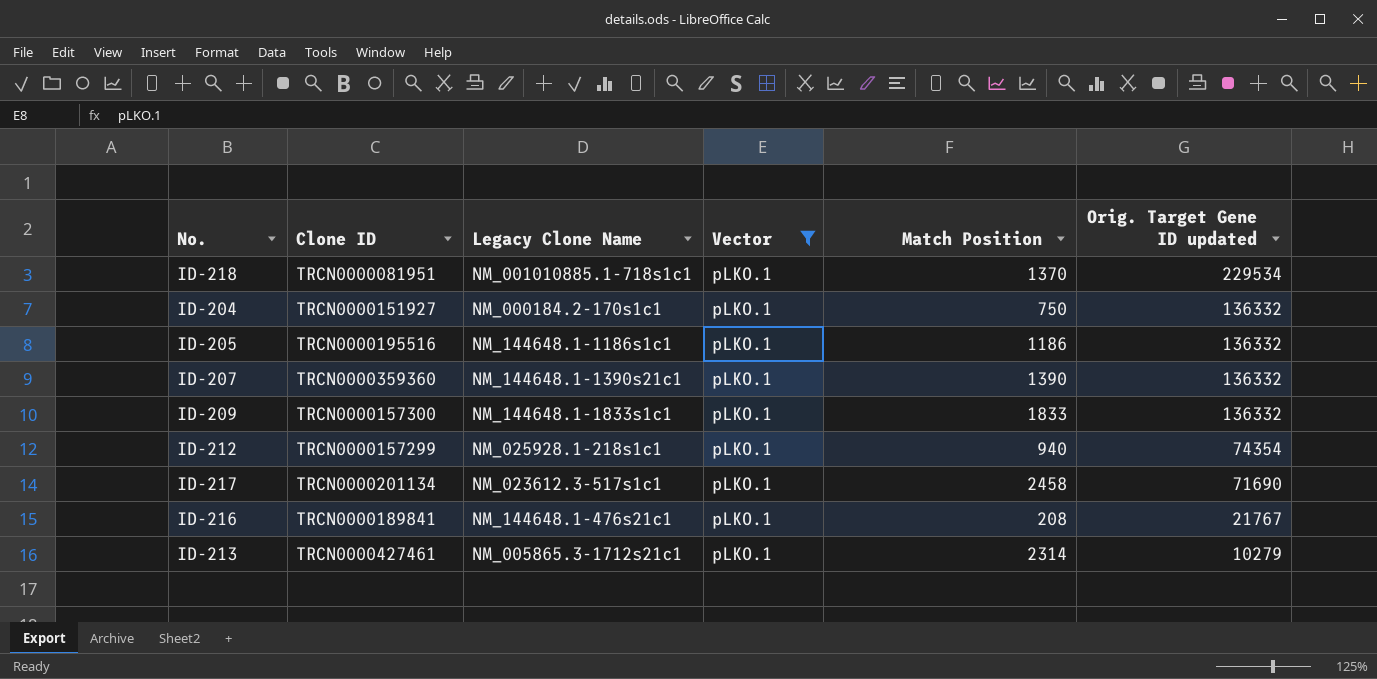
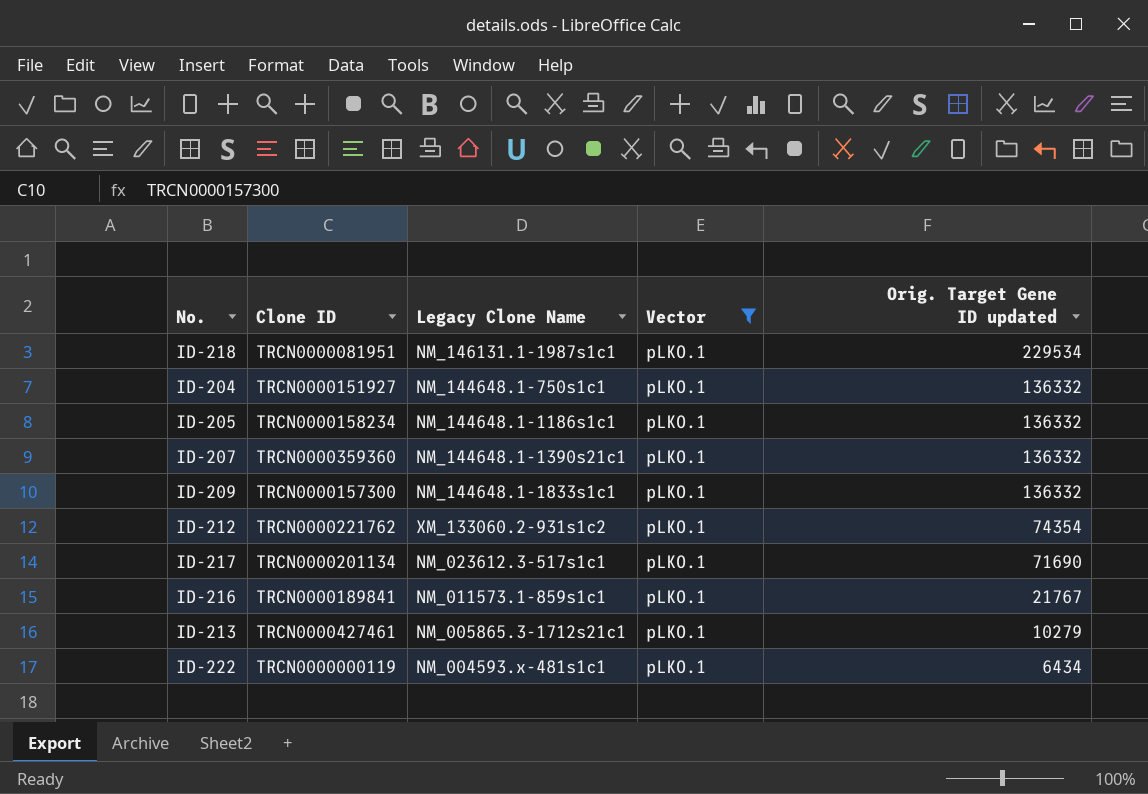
column Match Position | position: 5 -> none
ID-218 | Legacy Clone Name: NM_001010885.1-718s1c1 -> NM_146131.1-1987s1c1
ID-204 | Legacy Clone Name: NM_000184.2-170s1c1 -> NM_144648.1-750s1c1
ID-205 | Clone ID: TRCN0000195516 -> TRCN0000158234
ID-212 | Clone ID: TRCN0000157299 -> TRCN0000221762
ID-212 | Legacy Clone Name: NM_025928.1-218s1c1 -> XM_133060.2-931s1c2
ID-216 | Legacy Clone Name: NM_144648.1-476s21c1 -> NM_011573.1-859s1c1
row ID-222: none -> TRCN0000000119 | NM_004593.x-481s1c1 | pLKO.1 | 6434

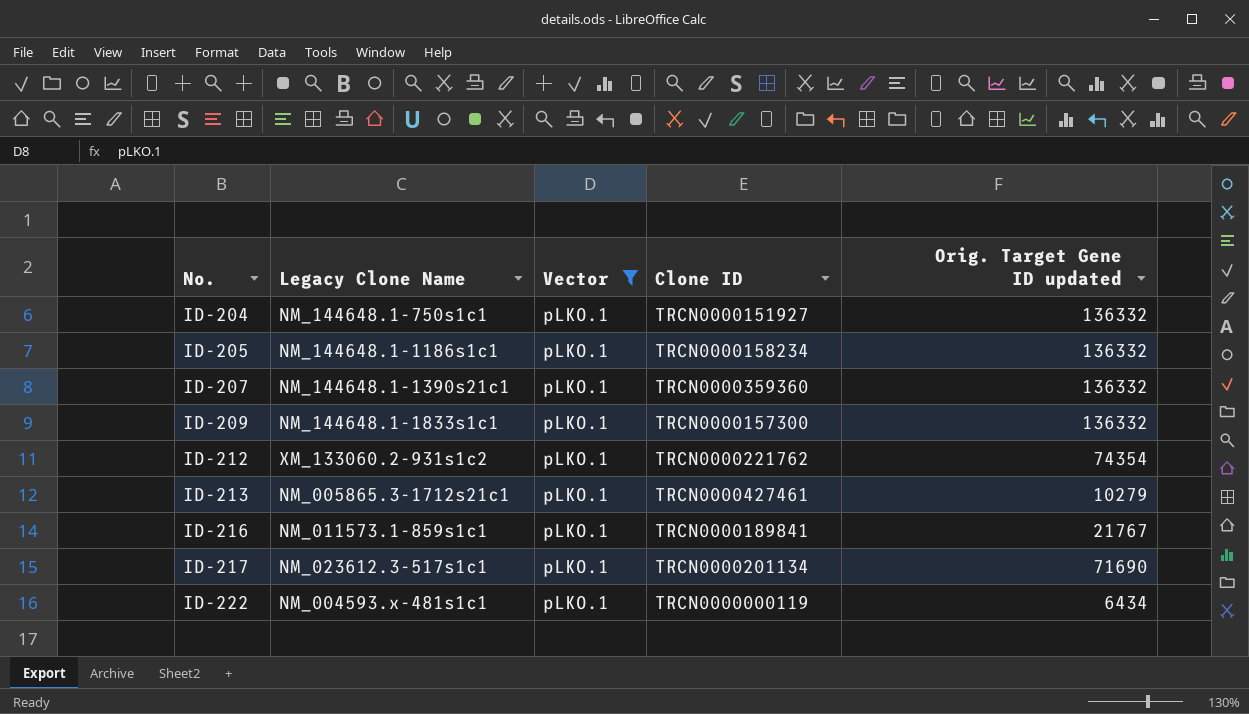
row order: Orig. Target Gene ID updated descending -> No. ascending
column Clone ID | position: 2 -> 4
row ID-218: TRCN0000081951 | NM_146131.1-1987s1c1 | pLKO.1 | 229534 -> none

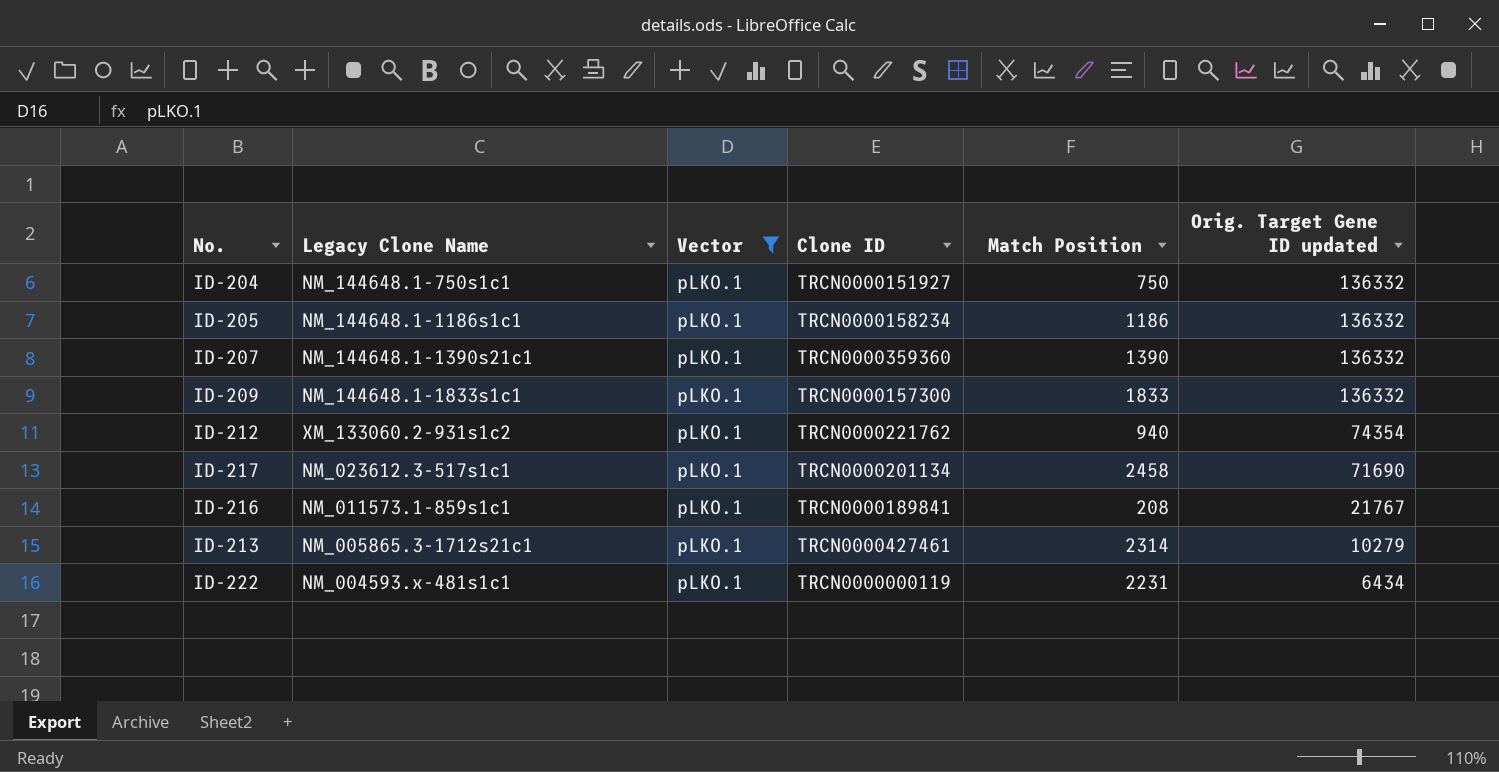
row order: No. ascending -> Orig. Target Gene ID updated descending
column Match Position | position: none -> 5

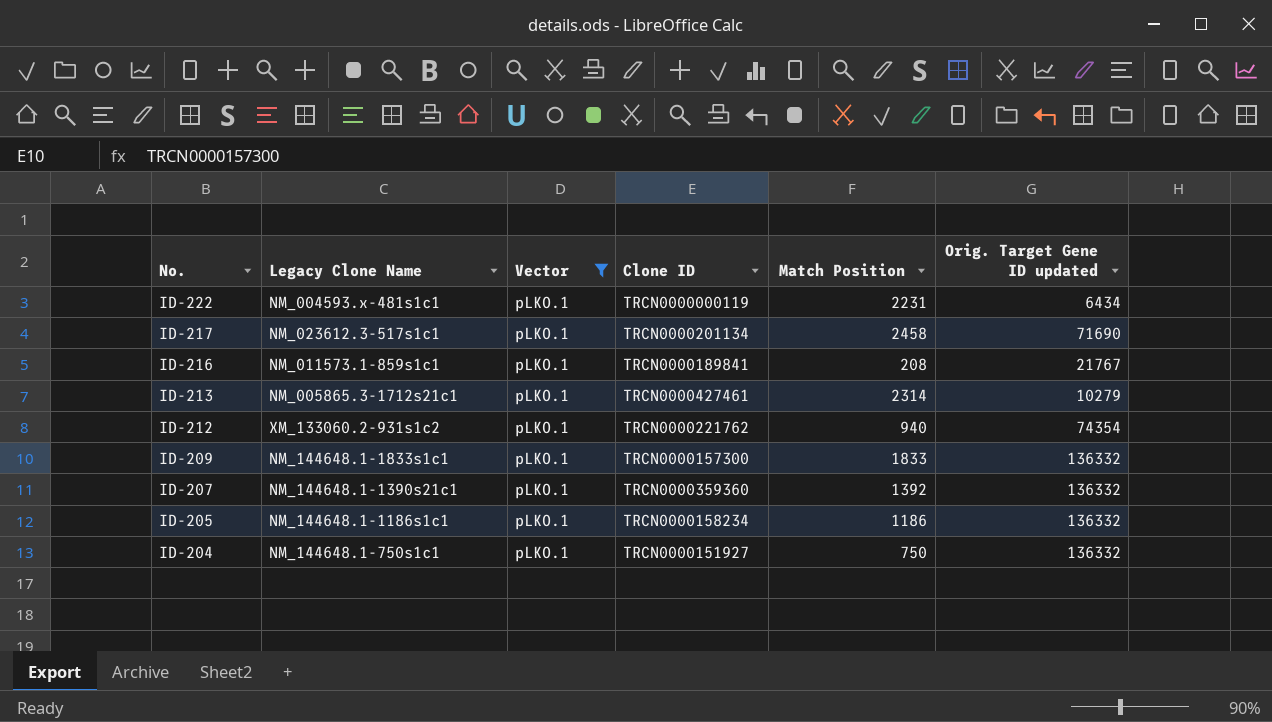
row order: Orig. Target Gene ID updated descending -> No. descending
ID-207 | Match Position: 1390 -> 1392

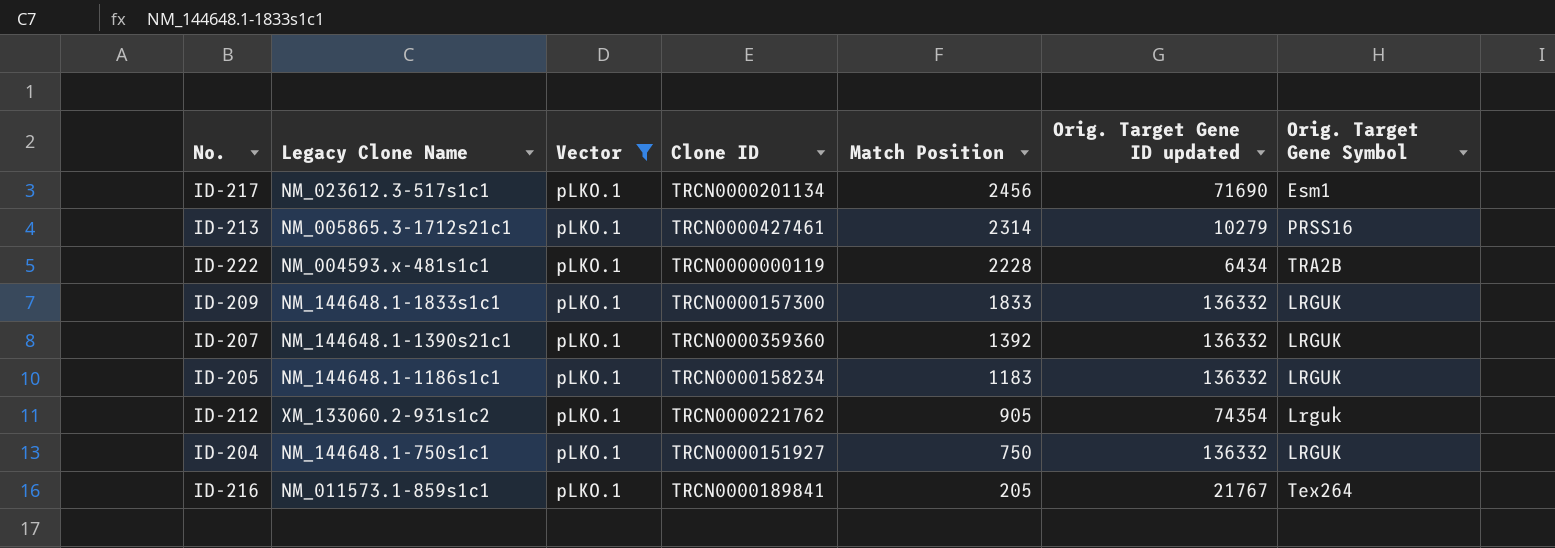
row order: No. descending -> Match Position descending
column Orig. Target Gene Symbol | position: none -> 7
ID-217 | Match Position: 2458 -> 2456
ID-222 | Match Position: 2231 -> 2228
ID-205 | Match Position: 1186 -> 1183
ID-212 | Match Position: 940 -> 905
ID-216 | Match Position: 208 -> 205

